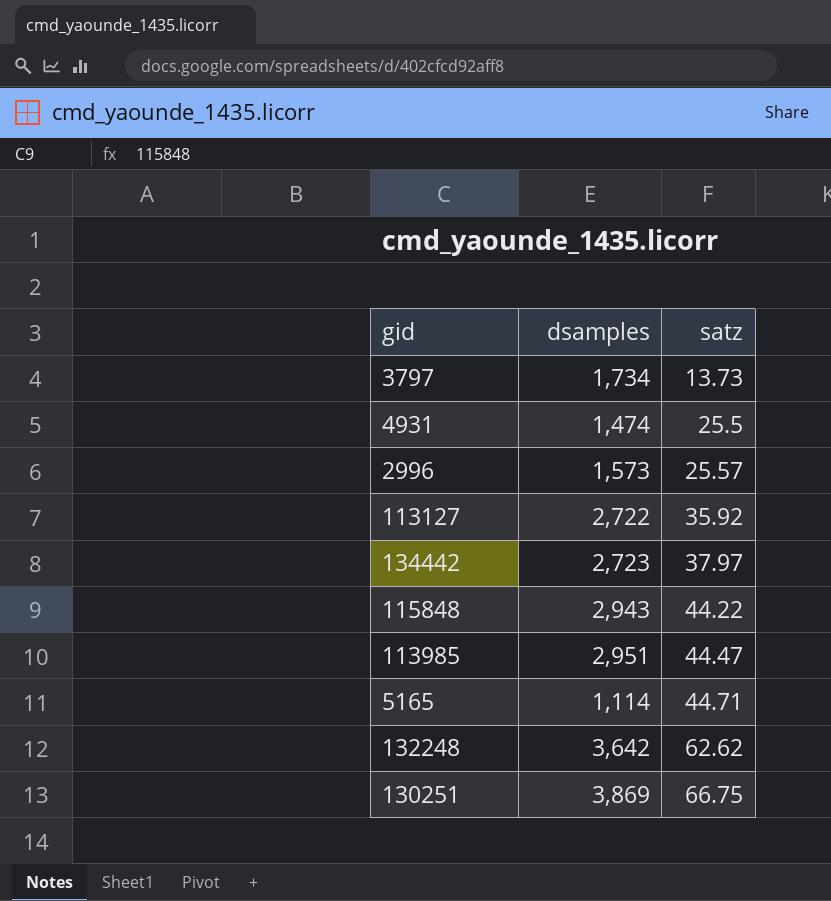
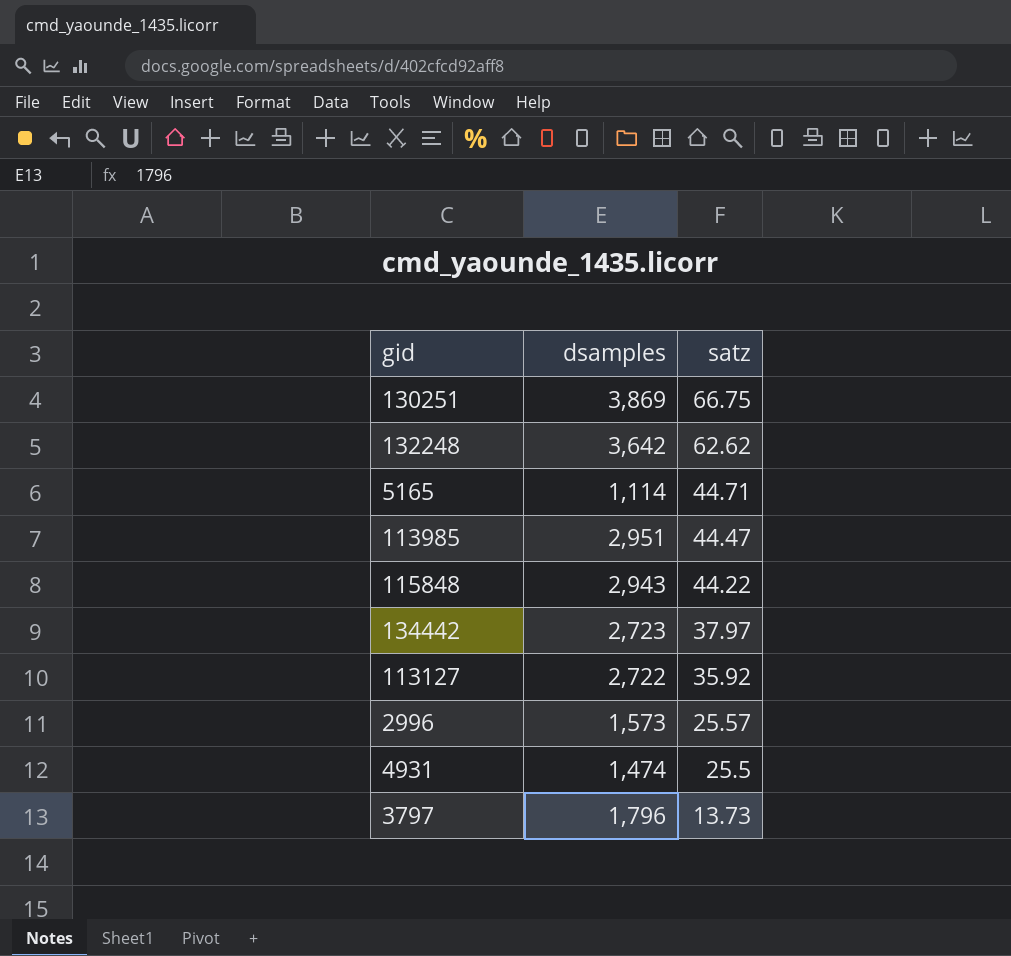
row order: satz ascending -> satz descending
3797 | dsamples: 1,734 -> 1,796

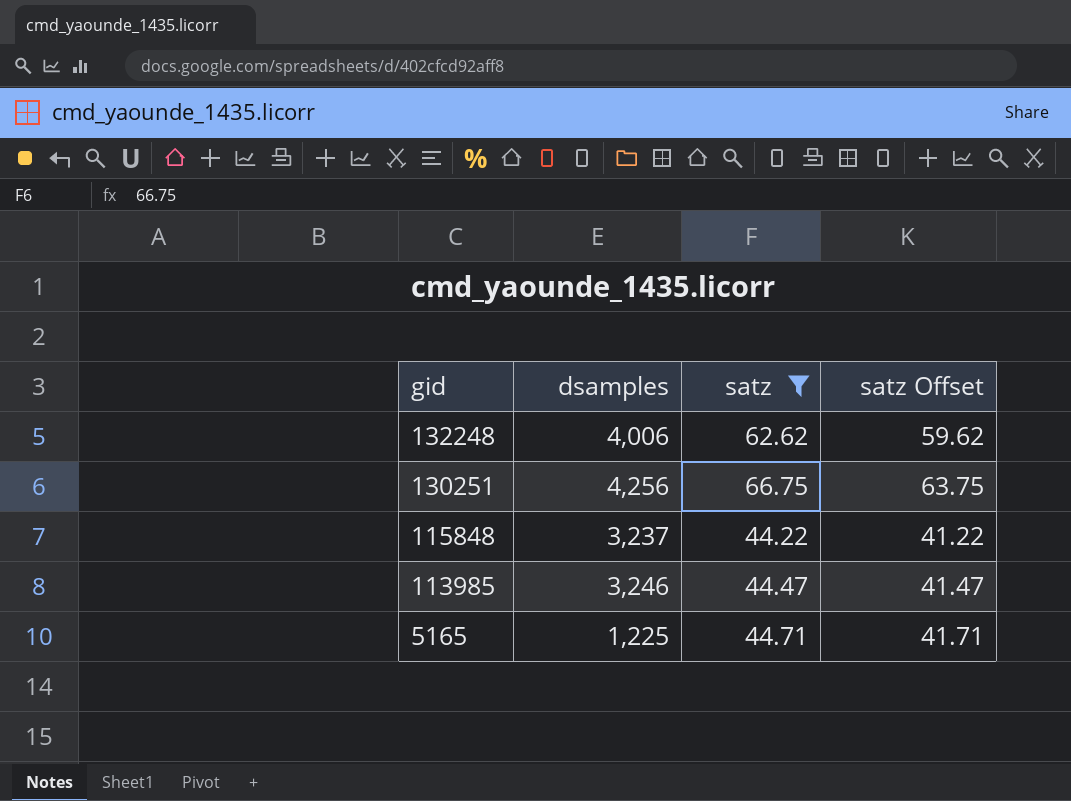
filter: none -> satz >= 44.22
row order: satz descending -> gid descending
column satz Offset | formula: none -> [satz] - 3
132248 | dsamples: 3,642 -> 4,006
130251 | dsamples: 3,869 -> 4,256
115848 | dsamples: 2,943 -> 3,237
113985 | dsamples: 2,951 -> 3,246
5165 | dsamples: 1,114 -> 1,225

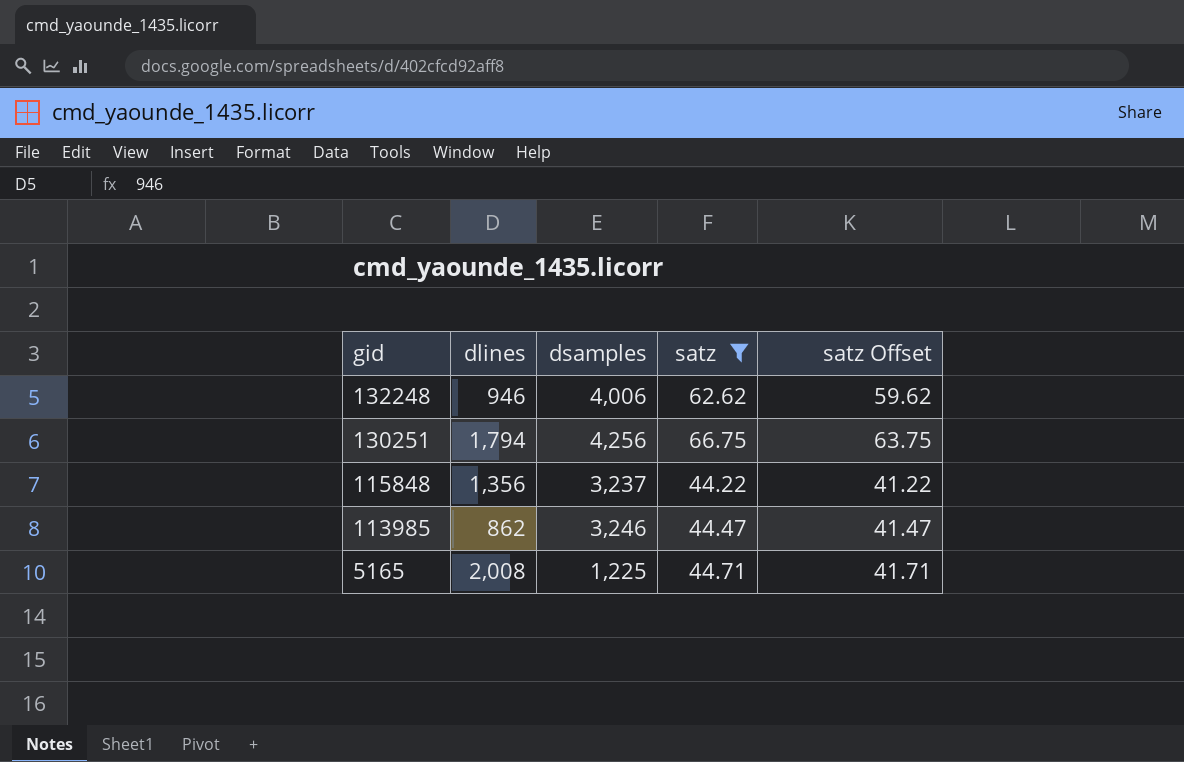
column dlines | position: none -> 2

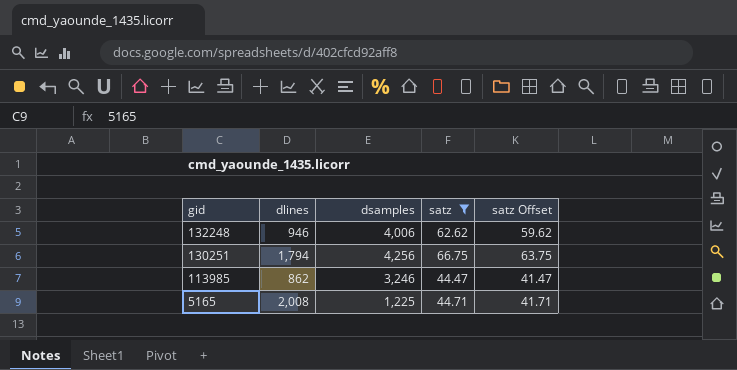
row 115848: 1,356 | 3,237 | 44.22 | 41.22 -> none

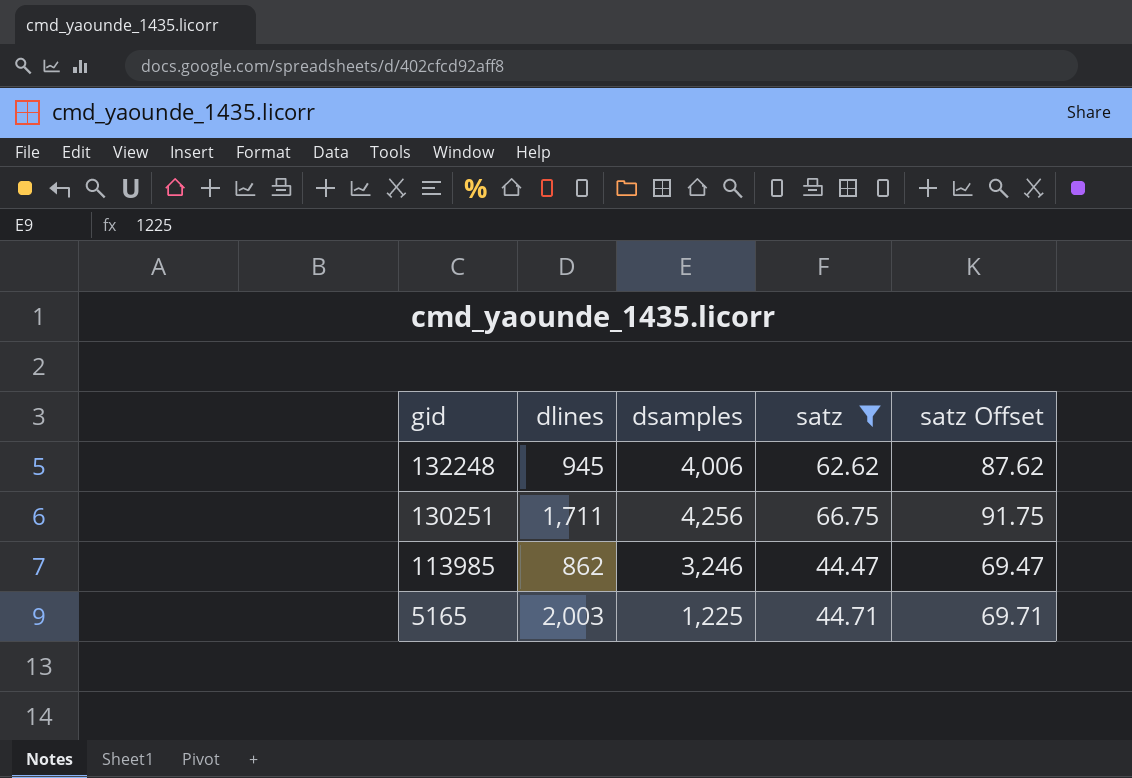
column satz Offset | formula: [satz] - 3 -> [satz] + 25
132248 | dlines: 946 -> 945
130251 | dlines: 1,794 -> 1,711
5165 | dlines: 2,008 -> 2,003

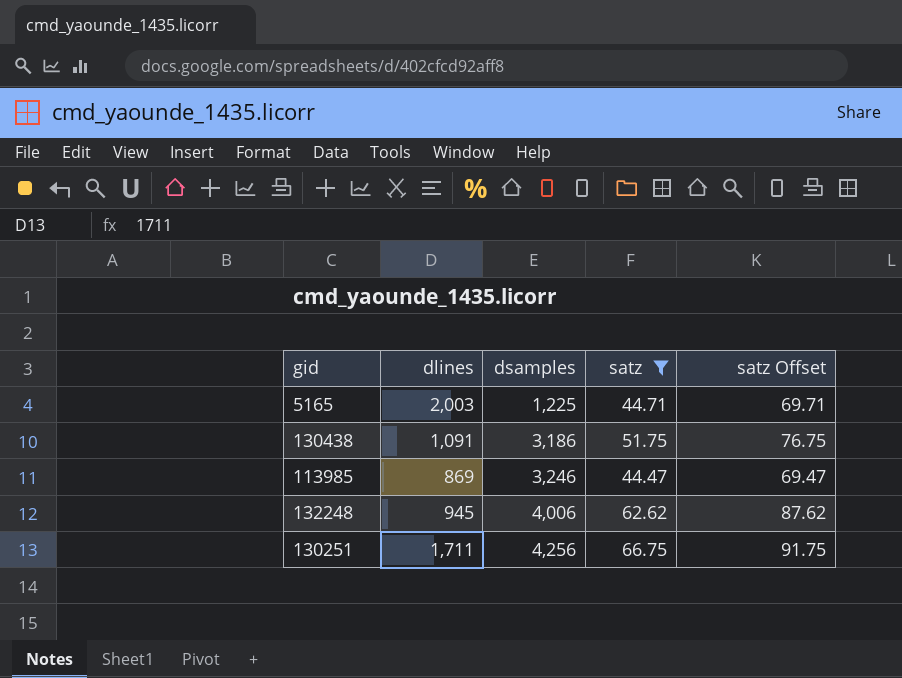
row order: gid descending -> dsamples ascending
row 130438: none -> 1,091 | 3,186 | 51.75 | 76.75
113985 | dlines: 862 -> 869

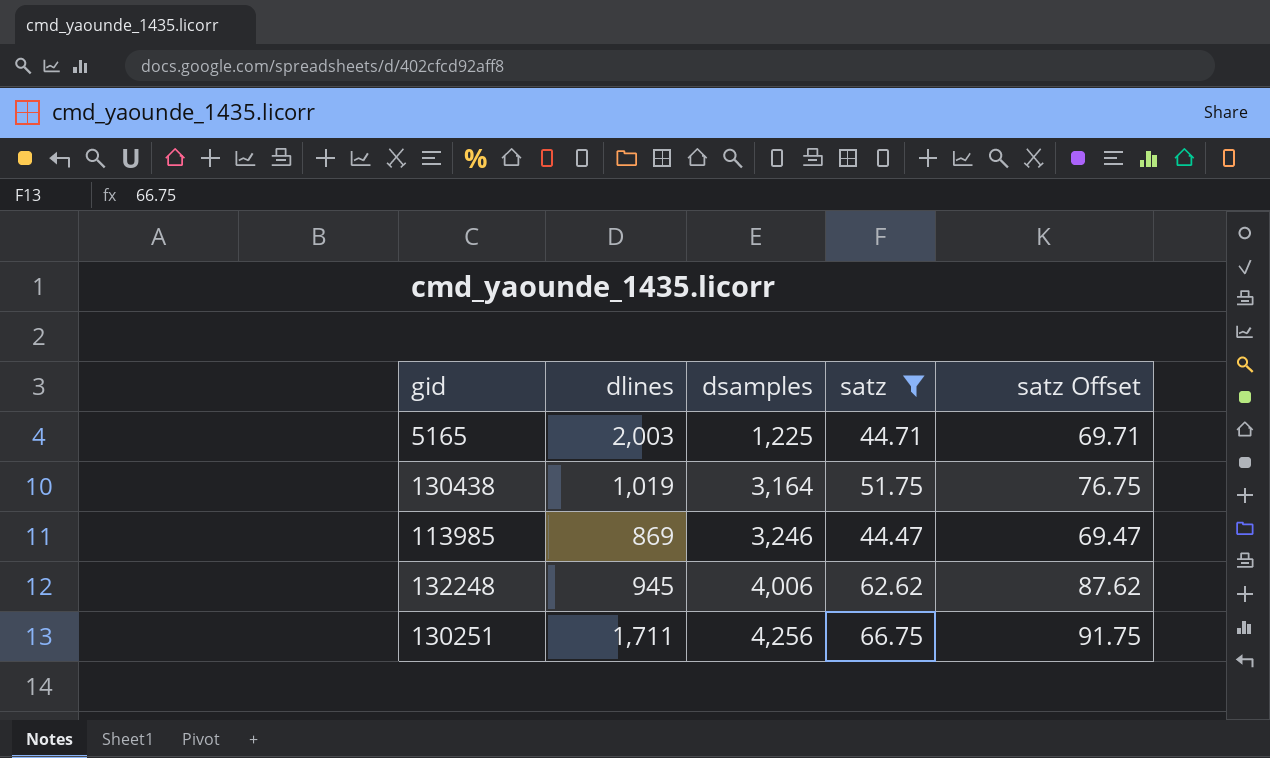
130438 | dlines: 1,091 -> 1,019
130438 | dsamples: 3,186 -> 3,164

